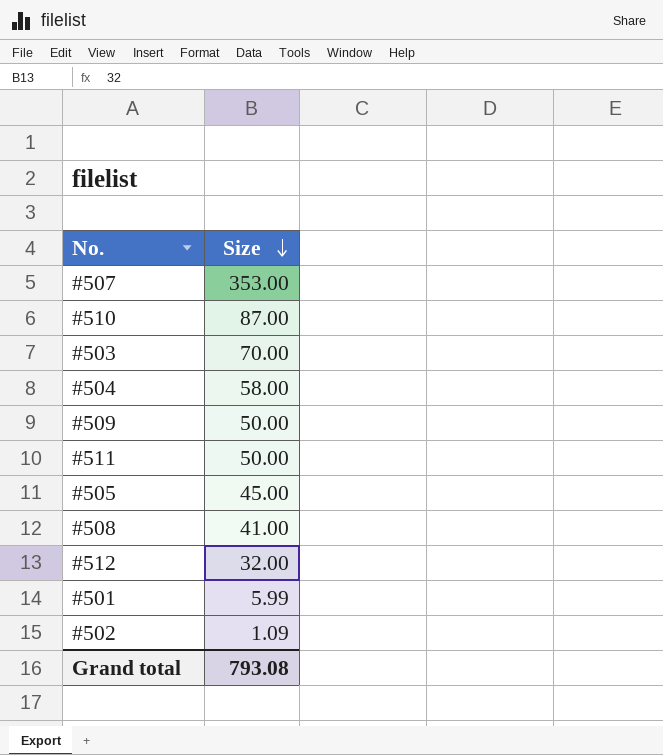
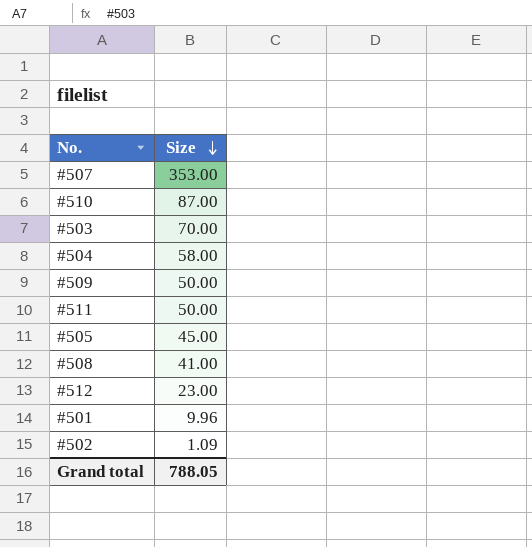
#512 | Size: 32.00 -> 23.00
#501 | Size: 5.99 -> 9.96
Grand total | Size: 793.08 -> 788.05

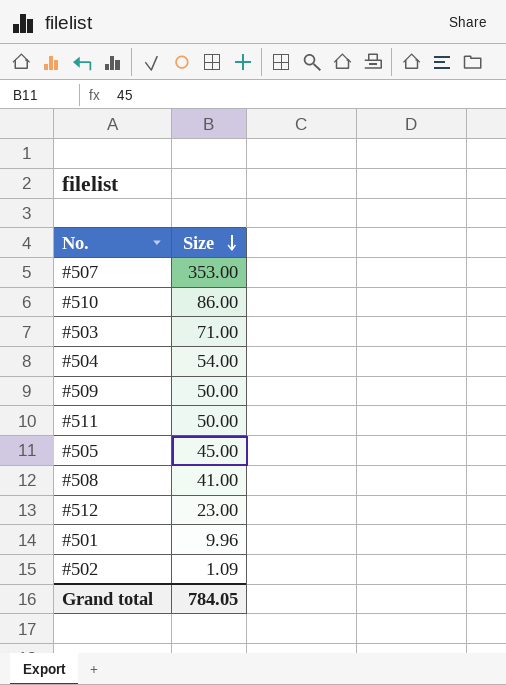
#510 | Size: 87.00 -> 86.00
#503 | Size: 70.00 -> 71.00
#504 | Size: 58.00 -> 54.00
Grand total | Size: 788.05 -> 784.05

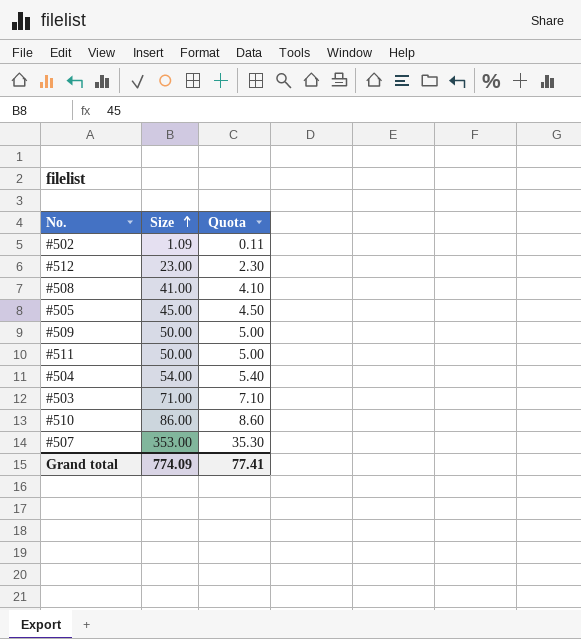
row order: Size descending -> Size ascending
column Quota | formula: none -> [Size] * 0.1
row #501: 9.96 -> none
Grand total | Size: 784.05 -> 774.09

